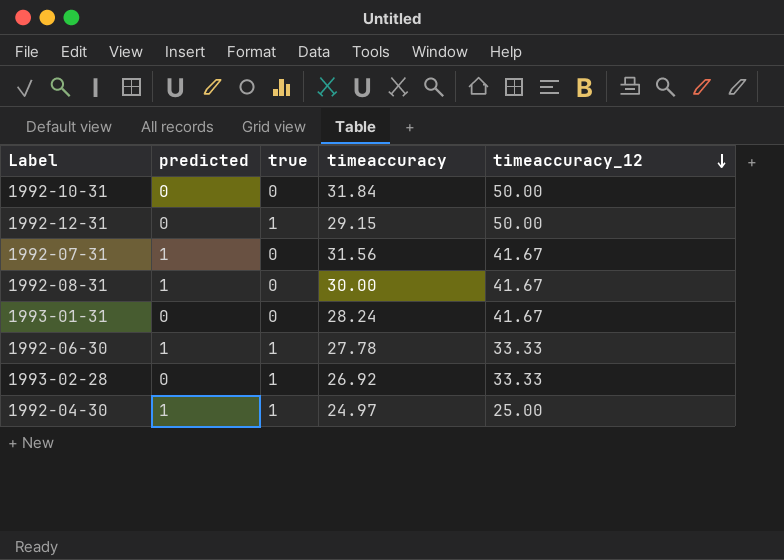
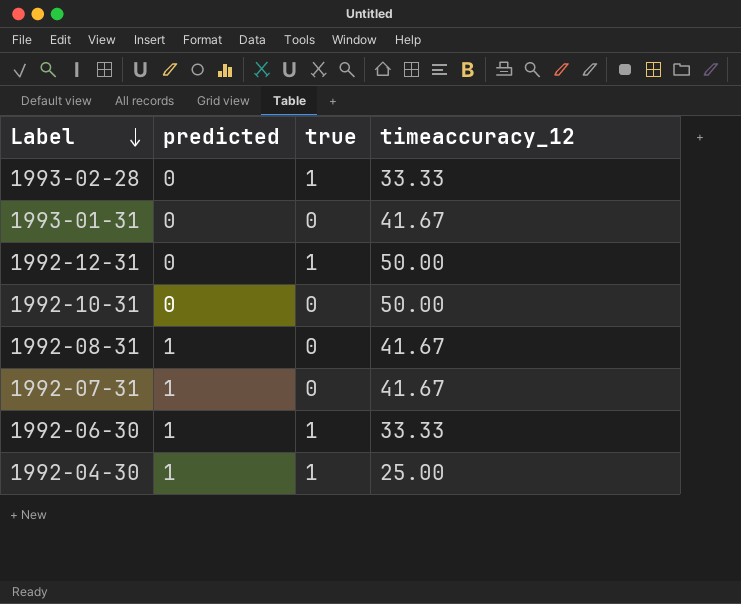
row order: timeaccuracy_12 descending -> Label descending
column timeaccuracy | position: 4 -> none

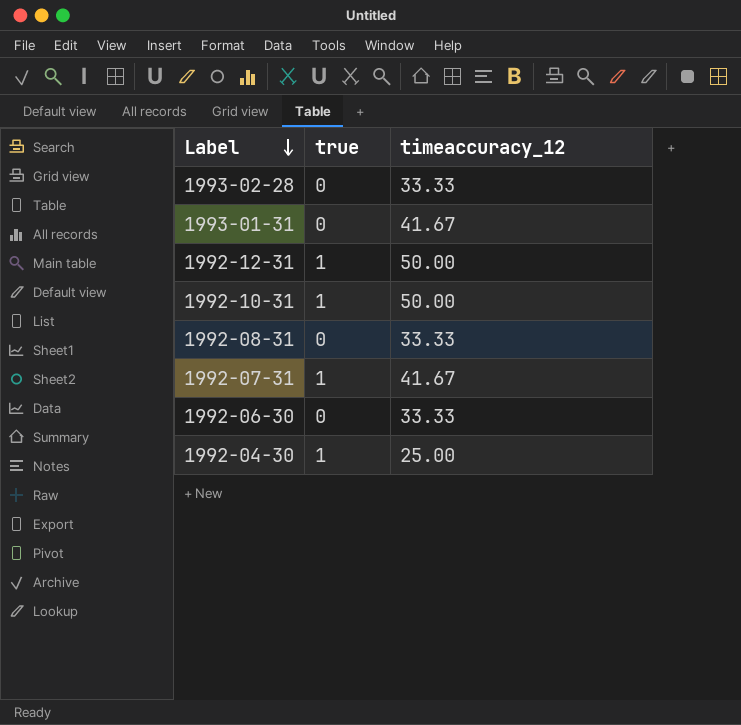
column predicted | position: 2 -> none
1993-02-28 | true: 1 -> 0
1992-10-31 | true: 0 -> 1
1992-08-31 | timeaccuracy_12: 41.67 -> 33.33
1992-07-31 | true: 0 -> 1
1992-06-30 | true: 1 -> 0

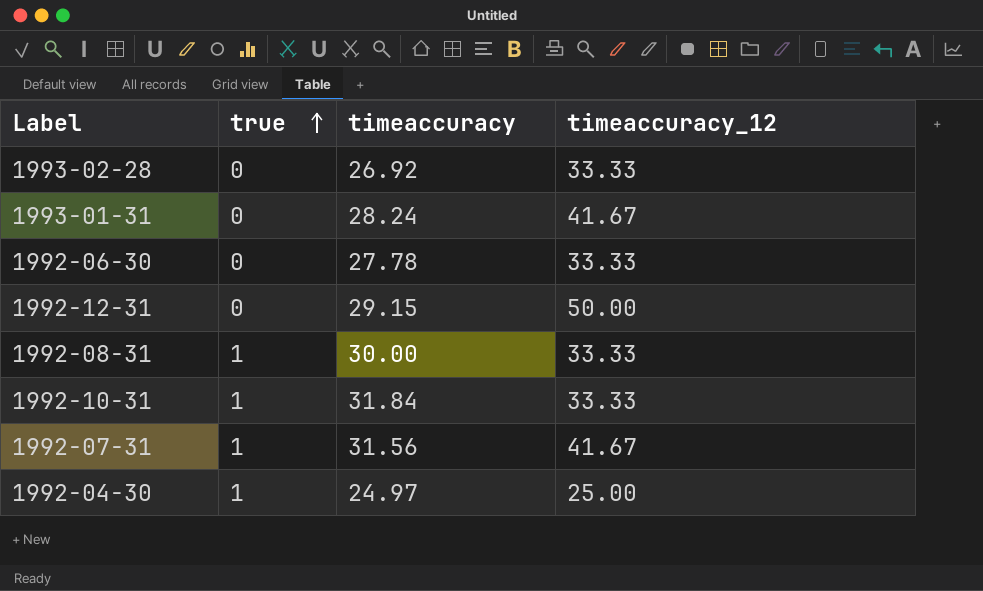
row order: Label descending -> true ascending
column timeaccuracy | position: none -> 3
1992-12-31 | true: 1 -> 0
1992-08-31 | true: 0 -> 1
1992-10-31 | timeaccuracy_12: 50.00 -> 33.33

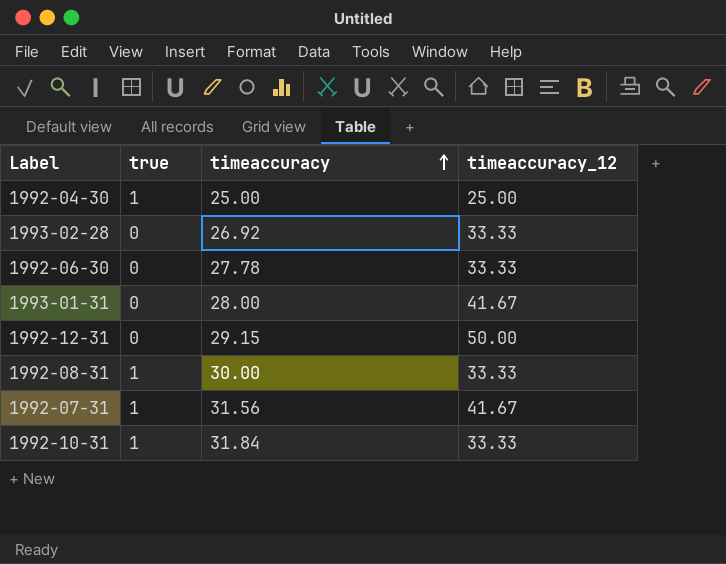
row order: true ascending -> timeaccuracy ascending
1992-04-30 | timeaccuracy: 24.97 -> 25.00
1993-01-31 | timeaccuracy: 28.24 -> 28.00

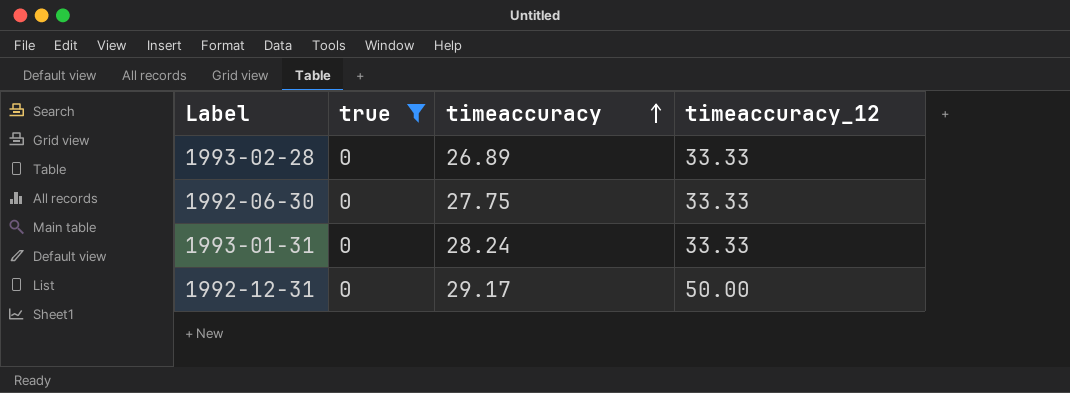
filter: none -> true = 0
1993-02-28 | timeaccuracy: 26.92 -> 26.89
1992-06-30 | timeaccuracy: 27.78 -> 27.75
1993-01-31 | timeaccuracy: 28.00 -> 28.24
1993-01-31 | timeaccuracy_12: 41.67 -> 33.33
1992-12-31 | timeaccuracy: 29.15 -> 29.17

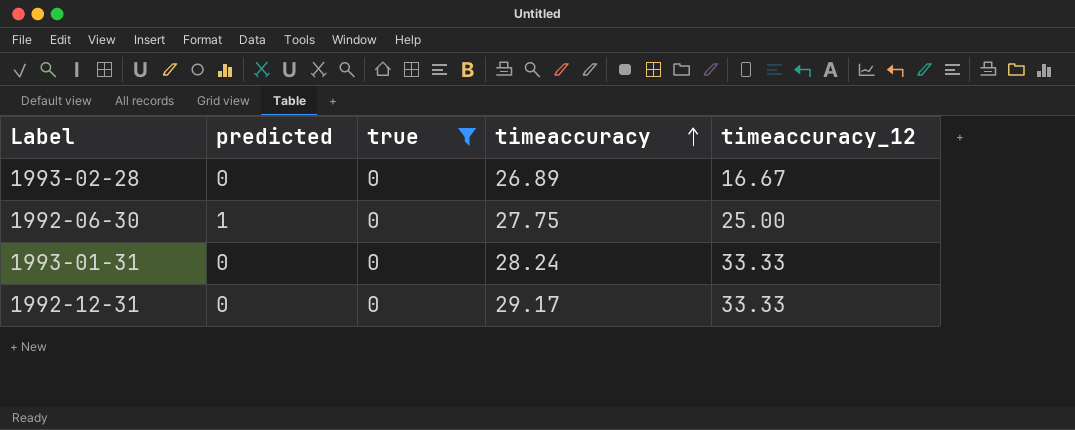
column predicted | position: none -> 2
1993-02-28 | timeaccuracy_12: 33.33 -> 16.67
1992-06-30 | timeaccuracy_12: 33.33 -> 25.00
1992-12-31 | timeaccuracy_12: 50.00 -> 33.33

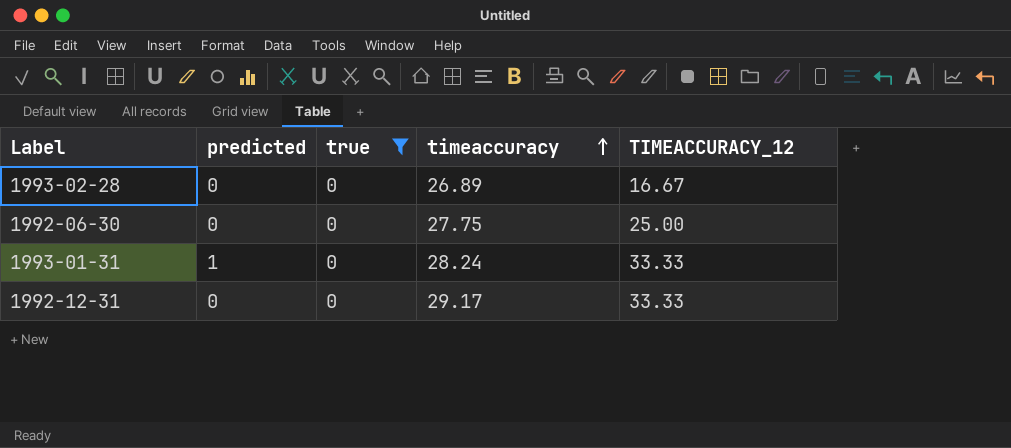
column name: timeaccuracy_12 -> TIMEACCURACY_12
1992-06-30 | predicted: 1 -> 0
1993-01-31 | predicted: 0 -> 1

